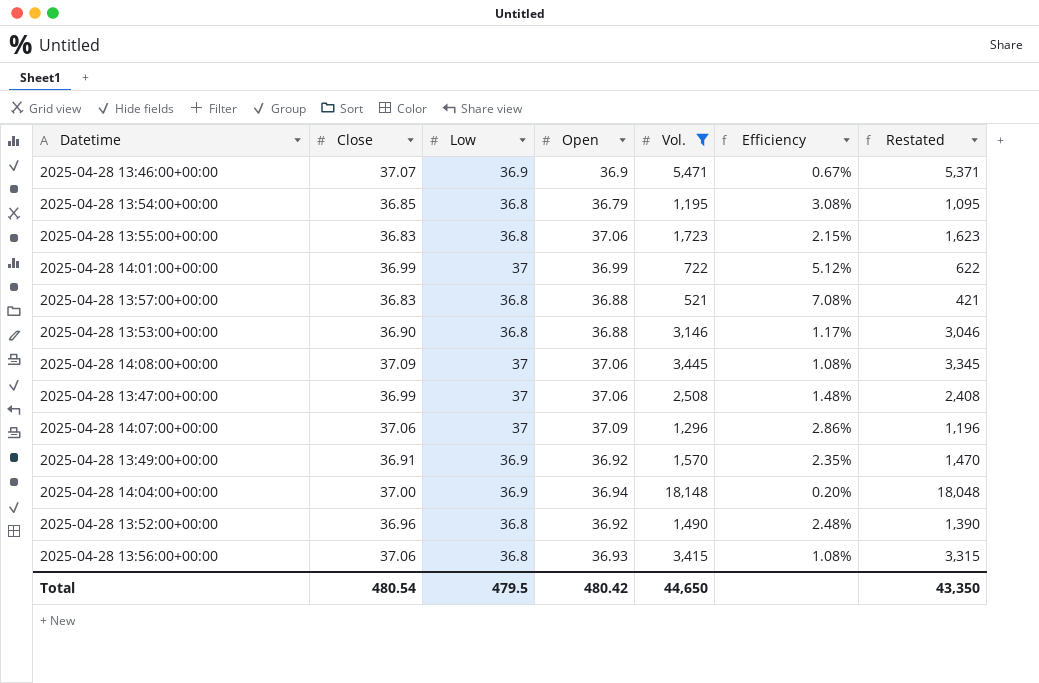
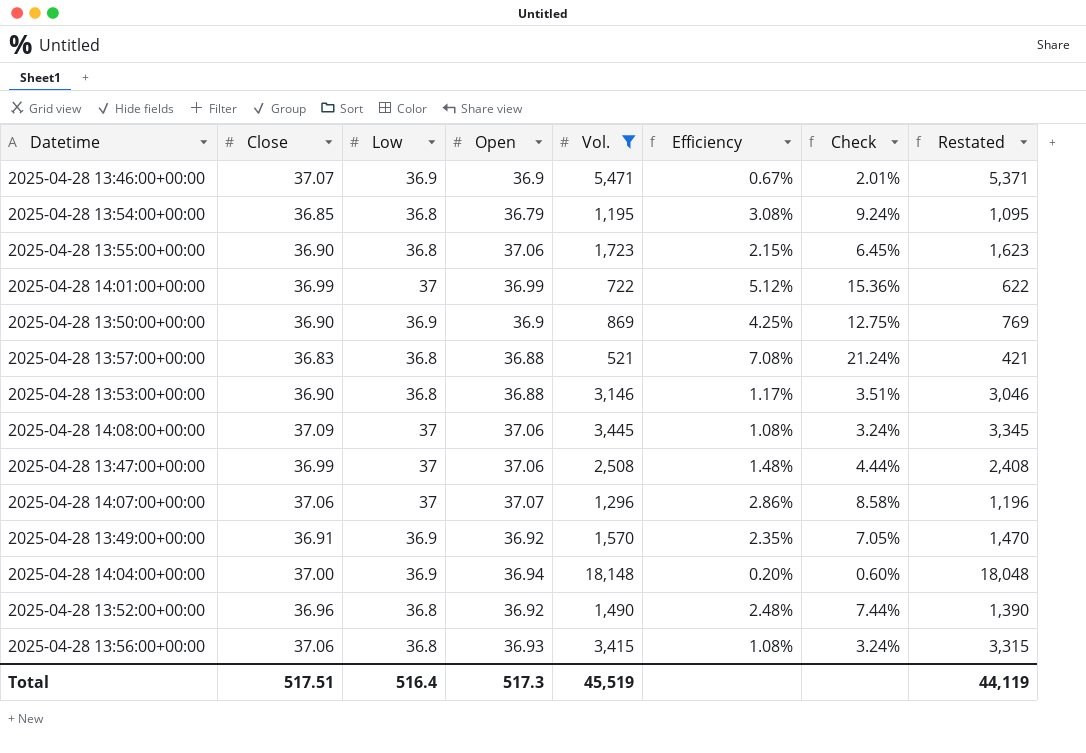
column Check | formula: none -> [Efficiency] * 3
2025-04-28 13:55:00+00:00 | Close: 36.83 -> 36.90
row 2025-04-28 13:50:00+00:00: none -> 36.90 | 36.9 | 36.9 | 869 | 4.25% | 12.75% | 769
2025-04-28 14:07:00+00:00 | Open: 37.09 -> 37.07
Total | Close: 480.54 -> 517.51
Total | Low: 479.5 -> 516.4
Total | Open: 480.42 -> 517.3
Total | Vol.: 44,650 -> 45,519
Total | Restated: 43,350 -> 44,119

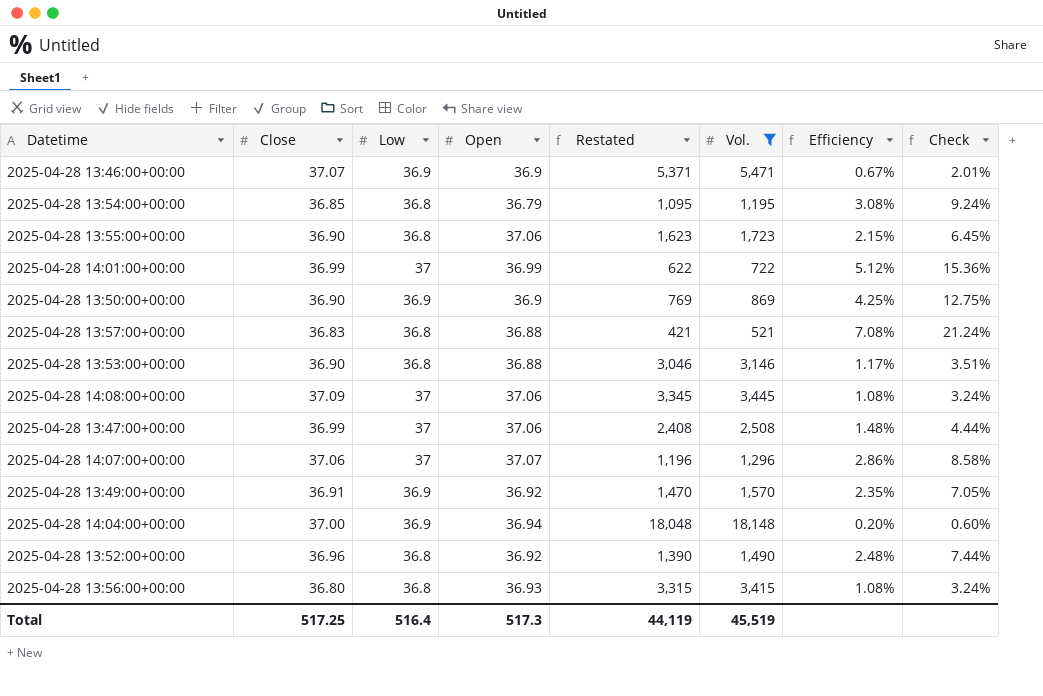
column Restated | position: 8 -> 5
2025-04-28 13:56:00+00:00 | Close: 37.06 -> 36.80
Total | Close: 517.51 -> 517.25

